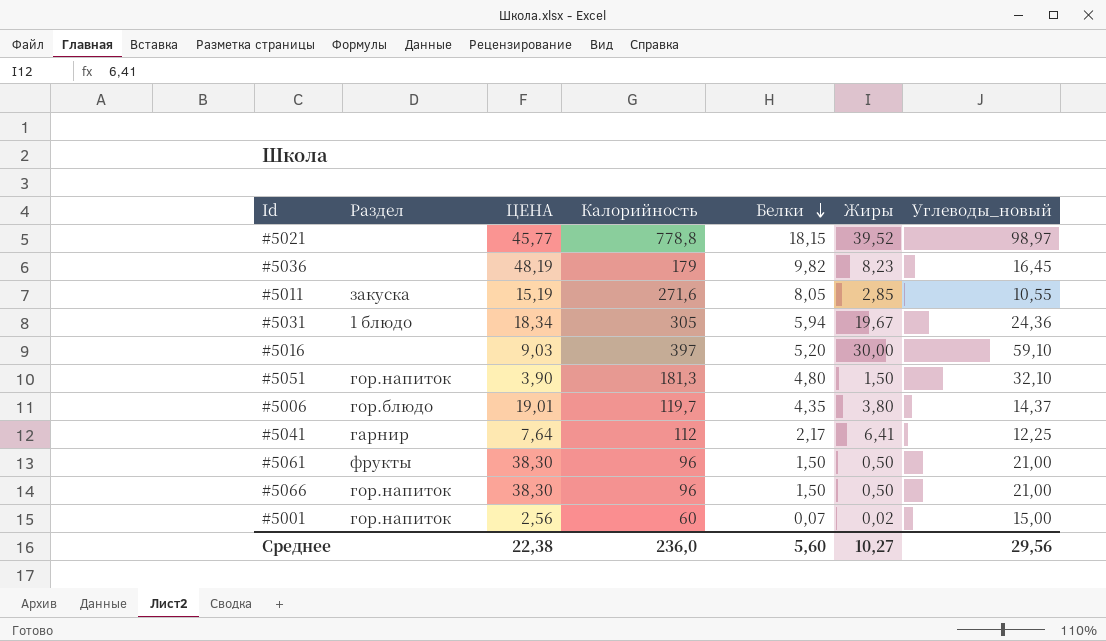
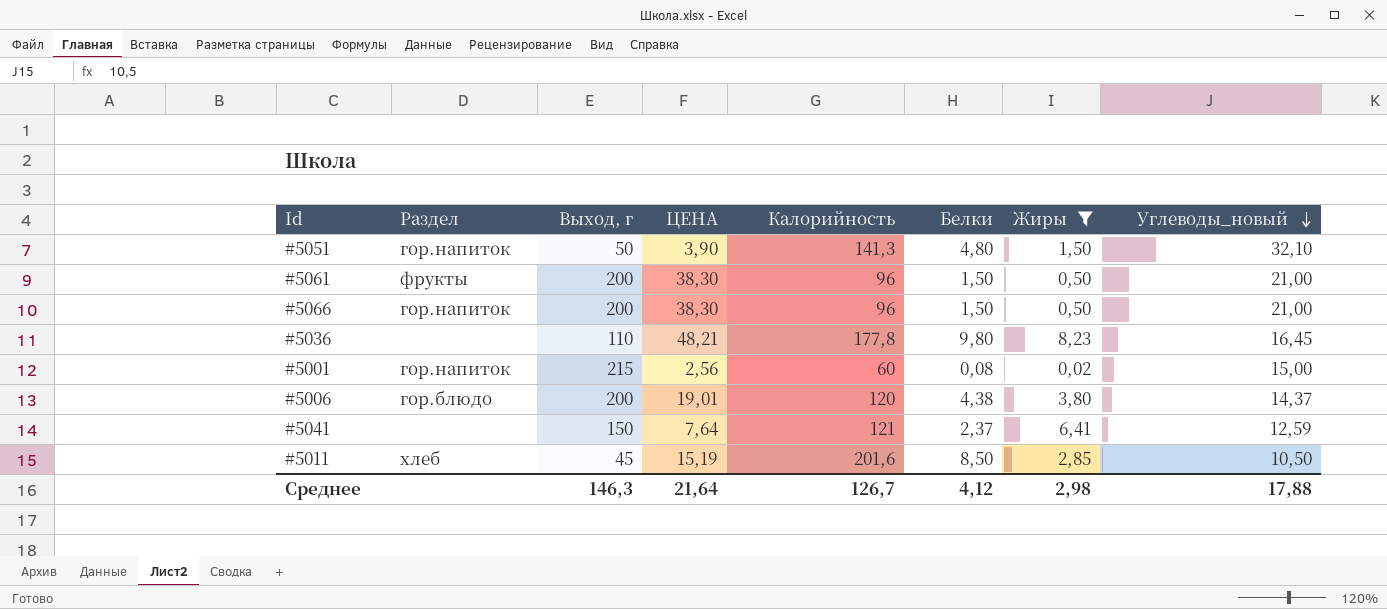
filter: none -> Жиры <= 8,23
row order: Белки descending -> Углеводы_новый descending
column Выход, г | position: none -> 3
#5051 | Калорийность: 181,3 -> 141,3
#5036 | ЦЕНА: 48,19 -> 48,21
#5036 | Калорийность: 179 -> 177,8
#5036 | Белки: 9,82 -> 9,80
#5001 | Белки: 0,07 -> 0,08
#5006 | Калорийность: 119,7 -> 120
#5006 | Белки: 4,35 -> 4,38
#5041 | Раздел: гарнир -> none
#5041 | Калорийность: 112 -> 121
#5041 | Белки: 2,17 -> 2,37
#5041 | Углеводы_новый: 12,25 -> 12,59
#5011 | Раздел: закуска -> хлеб
#5011 | Калорийность: 271,6 -> 201,6
#5011 | Белки: 8,05 -> 8,50
#5011 | Углеводы_новый: 10,55 -> 10,50
Среднее | ЦЕНА: 22,38 -> 21,64
Среднее | Калорийность: 236,0 -> 126,7
Среднее | Белки: 5,60 -> 4,12
Среднее | Жиры: 10,27 -> 2,98
Среднее | Углеводы_новый: 29,56 -> 17,88

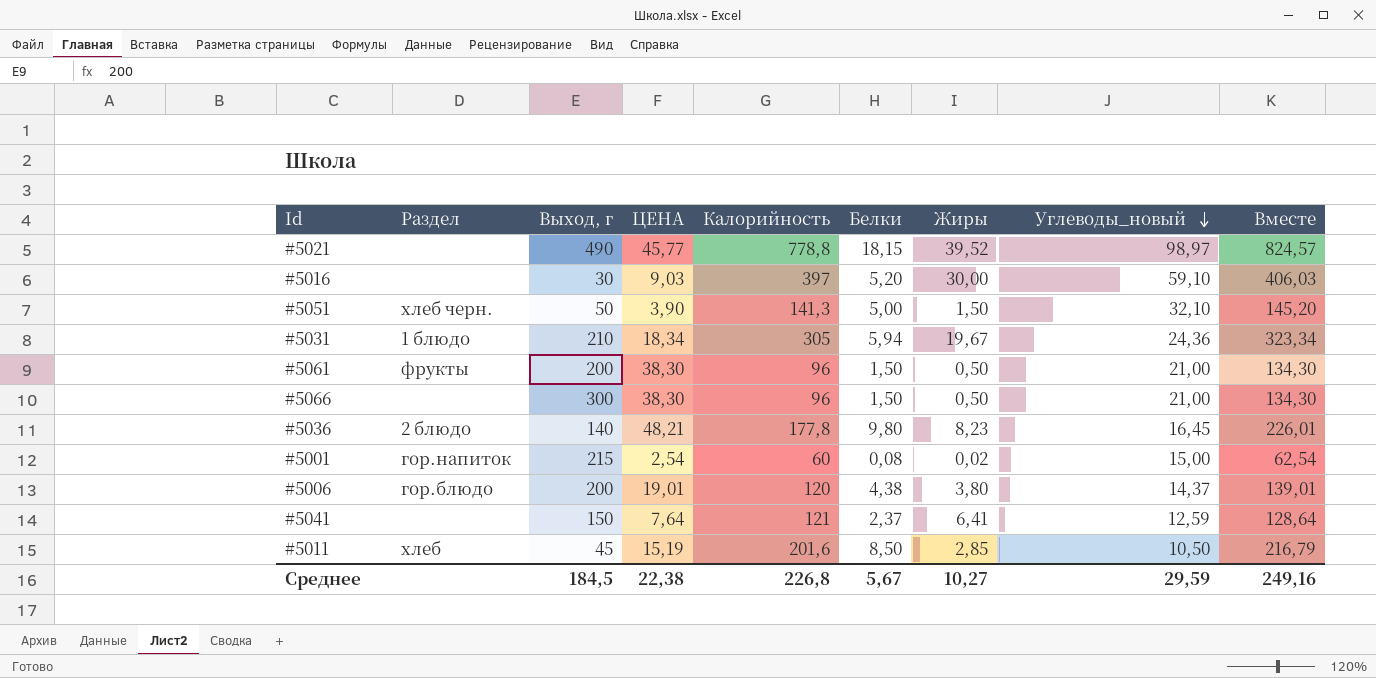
filter: Жиры <= 8,23 -> none
column Вместе | formula: none -> [ЦЕНА] + [Калорийность]
#5051 | Раздел: гор.напиток -> хлеб черн.
#5051 | Белки: 4,80 -> 5,00
#5066 | Раздел: гор.напиток -> none
#5066 | Выход, г: 200 -> 300
#5036 | Раздел: none -> 2 блюдо
#5036 | Выход, г: 110 -> 140
#5001 | ЦЕНА: 2,56 -> 2,54
Среднее | Выход, г: 146,3 -> 184,5
Среднее | ЦЕНА: 21,64 -> 22,38
Среднее | Калорийность: 126,7 -> 226,8
Среднее | Белки: 4,12 -> 5,67
Среднее | Жиры: 2,98 -> 10,27
Среднее | Углеводы_новый: 17,88 -> 29,59

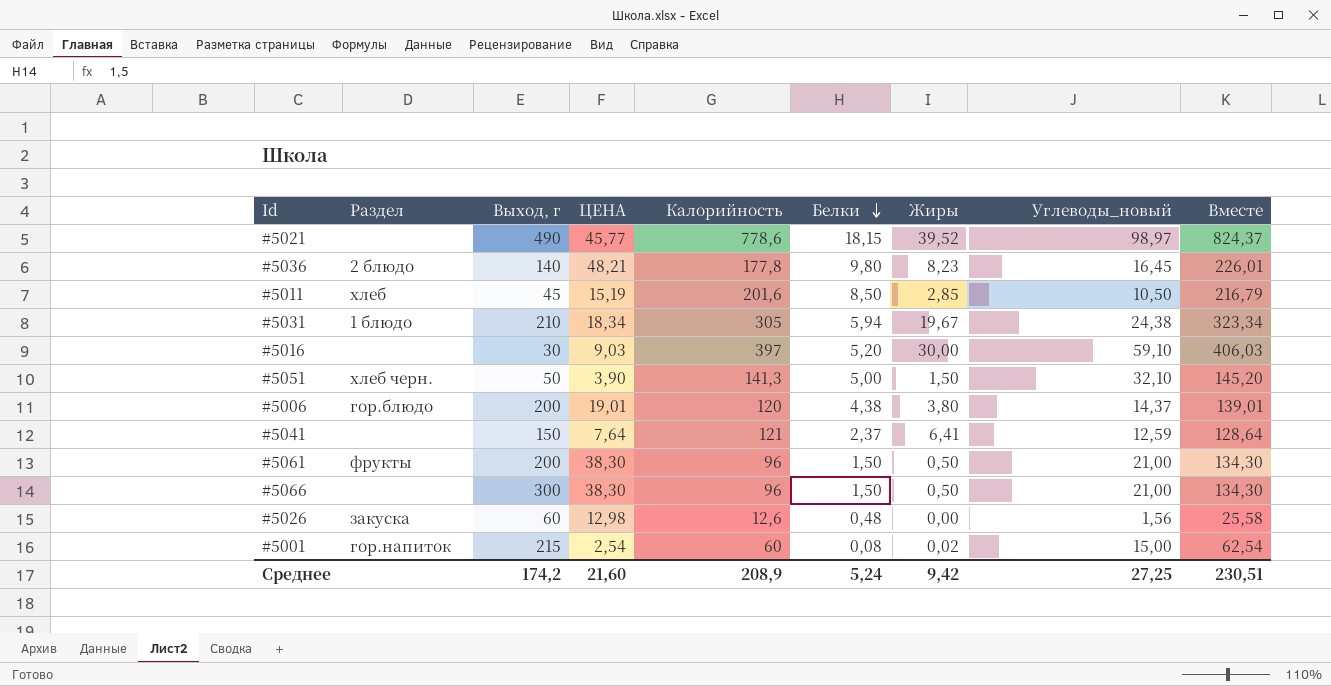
row order: Углеводы_новый descending -> Белки descending
#5021 | Калорийность: 778,8 -> 778,6
#5021 | Вместе: 824,57 -> 824,37
#5031 | Углеводы_новый: 24,36 -> 24,38
row #5026: none -> закуска | 60 | 12,98 | 12,6 | 0,48 | 0,00 | 1,56 | 25,58
Среднее | Выход, г: 184,5 -> 174,2
Среднее | ЦЕНА: 22,38 -> 21,60
Среднее | Калорийность: 226,8 -> 208,9
Среднее | Белки: 5,67 -> 5,24
Среднее | Жиры: 10,27 -> 9,42
Среднее | Углеводы_новый: 29,59 -> 27,25
Среднее | Вместе: 249,16 -> 230,51

